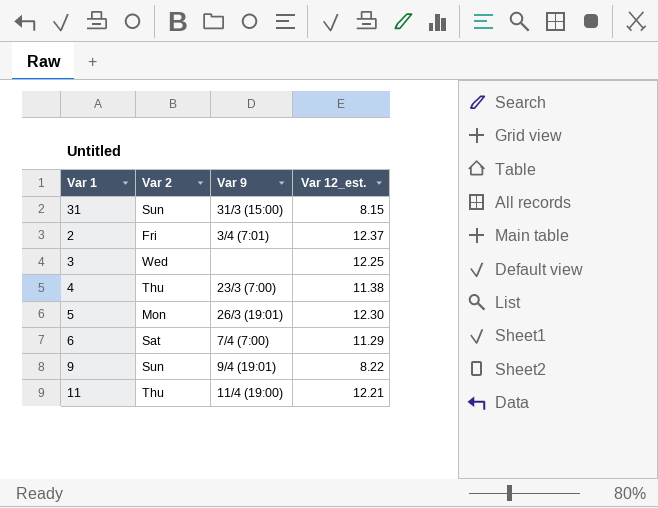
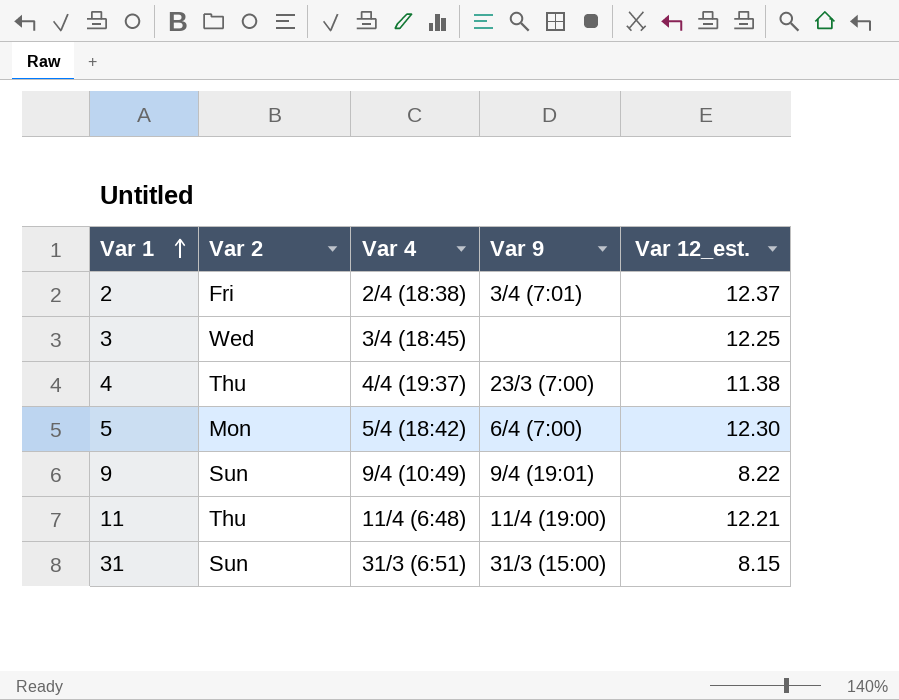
row order: none -> Var 1 ascending
column Var 4 | position: none -> 3
row 6: Sat | 7/4 (7:00) | 11.29 -> none
5 | Var 9: 26/3 (19:01) -> 6/4 (7:00)

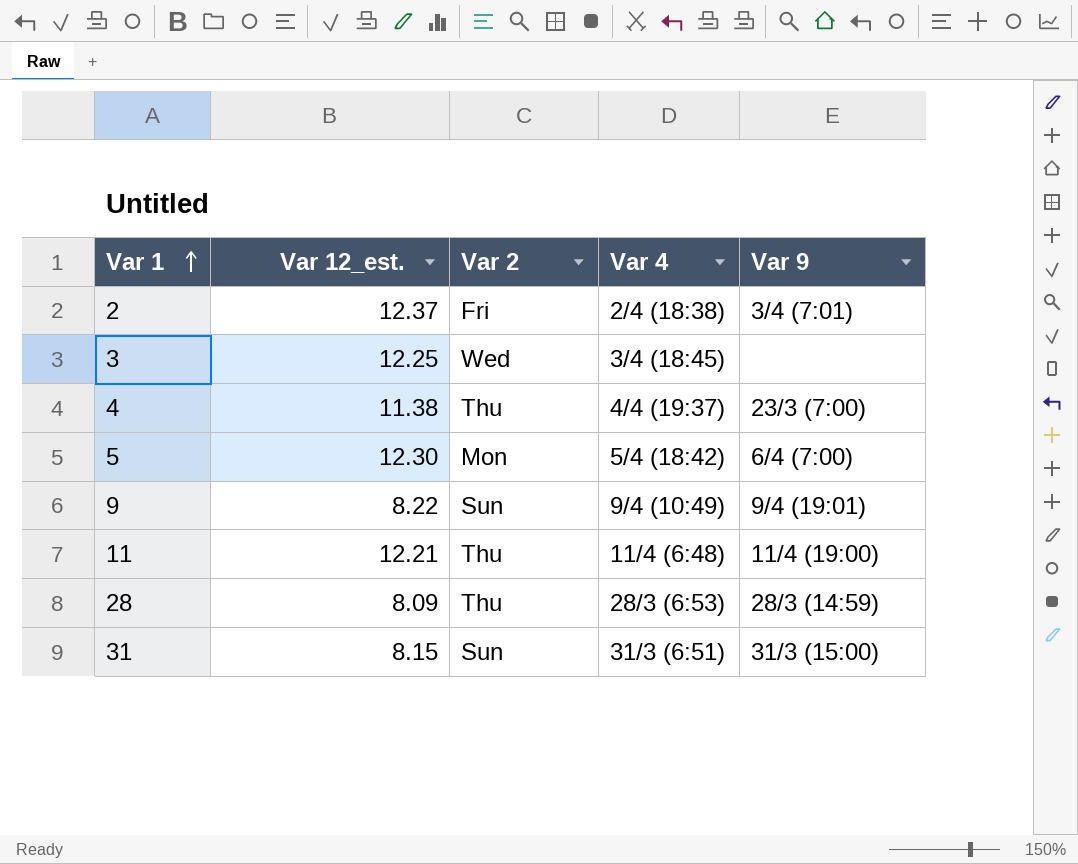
column Var 12_est. | position: 5 -> 2
row 28: none -> 8.09 | Thu | 28/3 (6:53) | 28/3 (14:59)

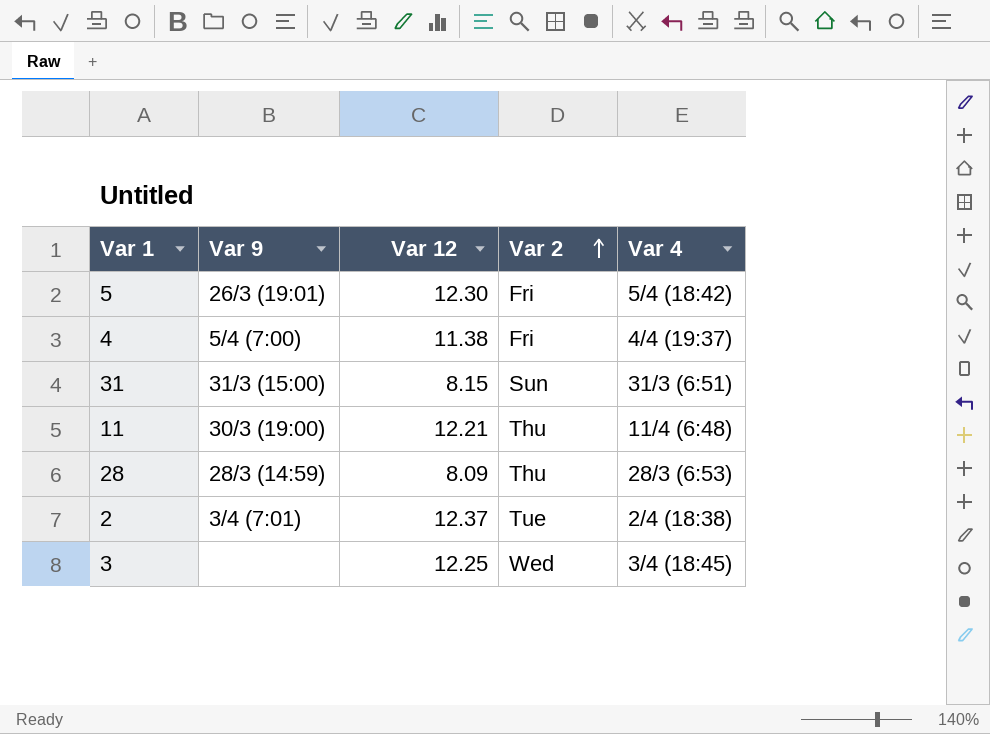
row order: Var 1 ascending -> Var 2 ascending
column Var 9 | position: 5 -> 2
column name: Var 12_est. -> Var 12
row 9: 8.22 | Sun | 9/4 (10:49) | 9/4 (19:01) -> none
5 | Var 9: 6/4 (7:00) -> 26/3 (19:01)
5 | Var 2: Mon -> Fri
4 | Var 9: 23/3 (7:00) -> 5/4 (7:00)
4 | Var 2: Thu -> Fri
11 | Var 9: 11/4 (19:00) -> 30/3 (19:00)
2 | Var 2: Fri -> Tue

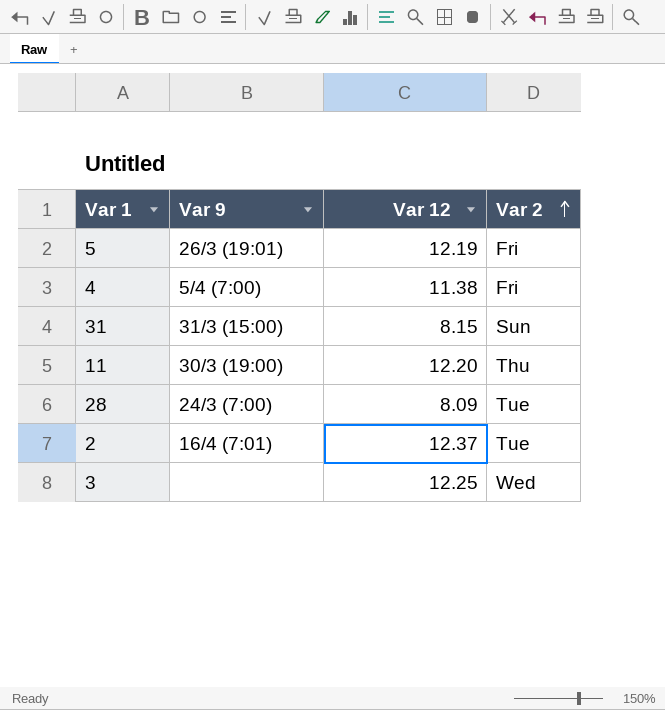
column Var 4 | position: 5 -> none
5 | Var 12: 12.30 -> 12.19
11 | Var 12: 12.21 -> 12.20
28 | Var 9: 28/3 (14:59) -> 24/3 (7:00)
28 | Var 2: Thu -> Tue
2 | Var 9: 3/4 (7:01) -> 16/4 (7:01)

